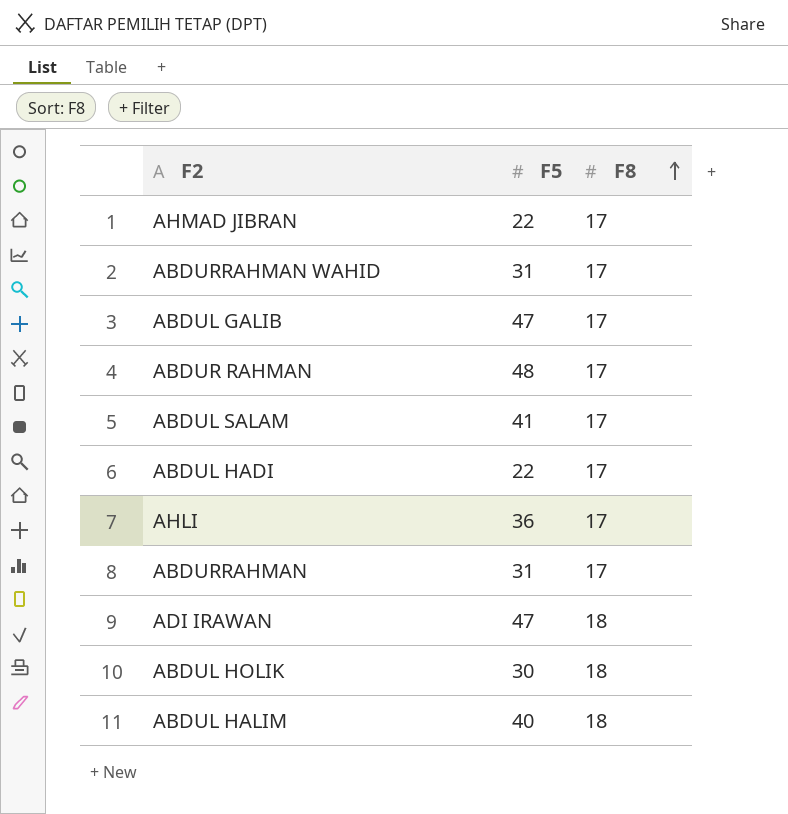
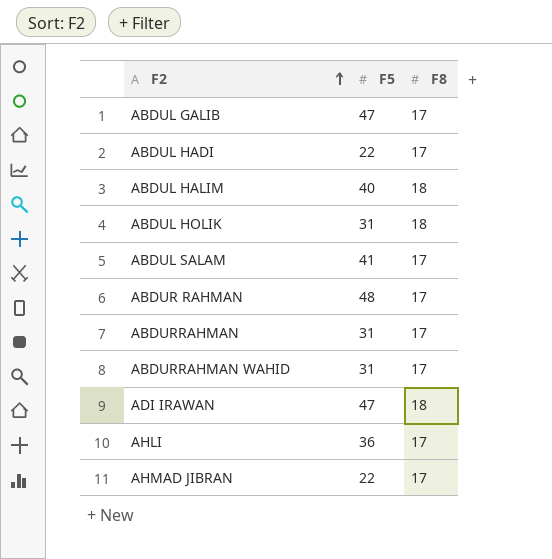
row order: F8 ascending -> F2 ascending
ABDUL HOLIK | F5: 30 -> 31

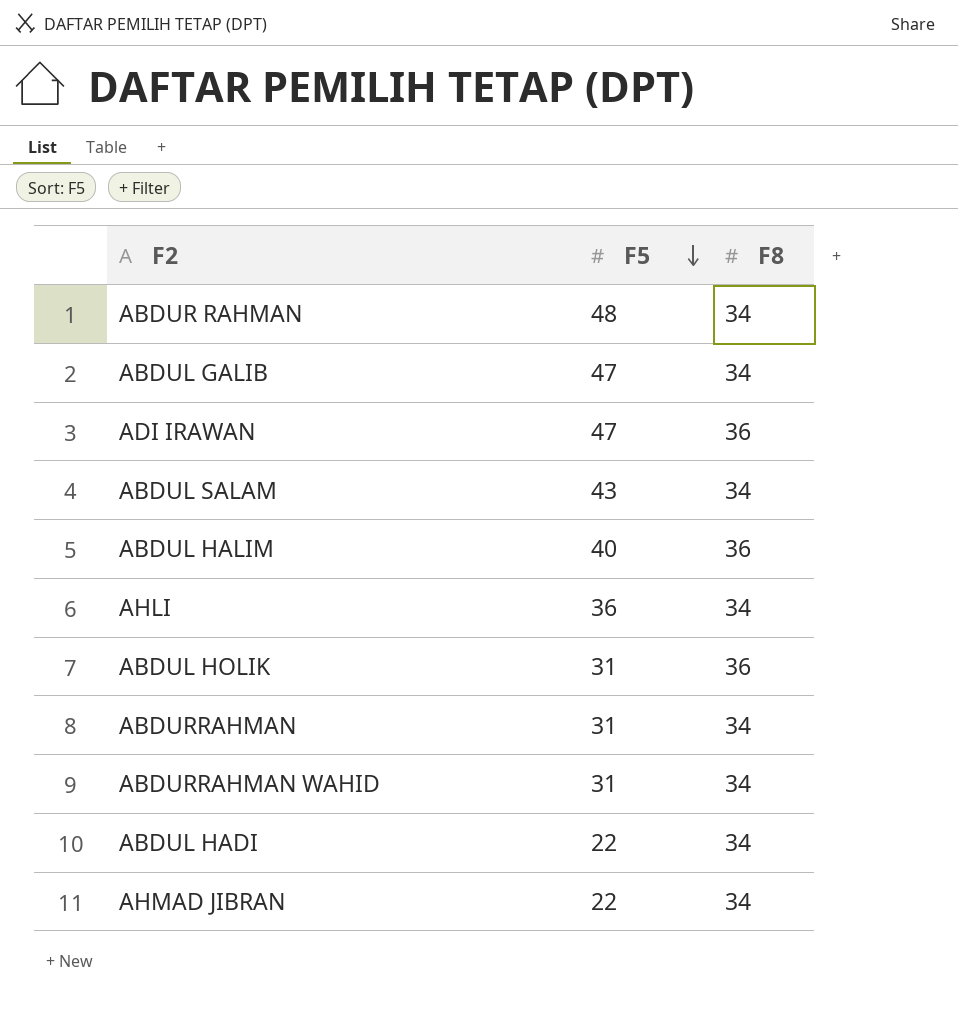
row order: F2 ascending -> F5 descending
ABDUR RAHMAN | F8: 17 -> 34
ABDUL GALIB | F8: 17 -> 34
ADI IRAWAN | F8: 18 -> 36
ABDUL SALAM | F5: 41 -> 43
ABDUL SALAM | F8: 17 -> 34
ABDUL HALIM | F8: 18 -> 36
AHLI | F8: 17 -> 34
ABDUL HOLIK | F8: 18 -> 36
ABDURRAHMAN | F8: 17 -> 34
ABDURRAHMAN WAHID | F8: 17 -> 34
ABDUL HADI | F8: 17 -> 34
AHMAD JIBRAN | F8: 17 -> 34

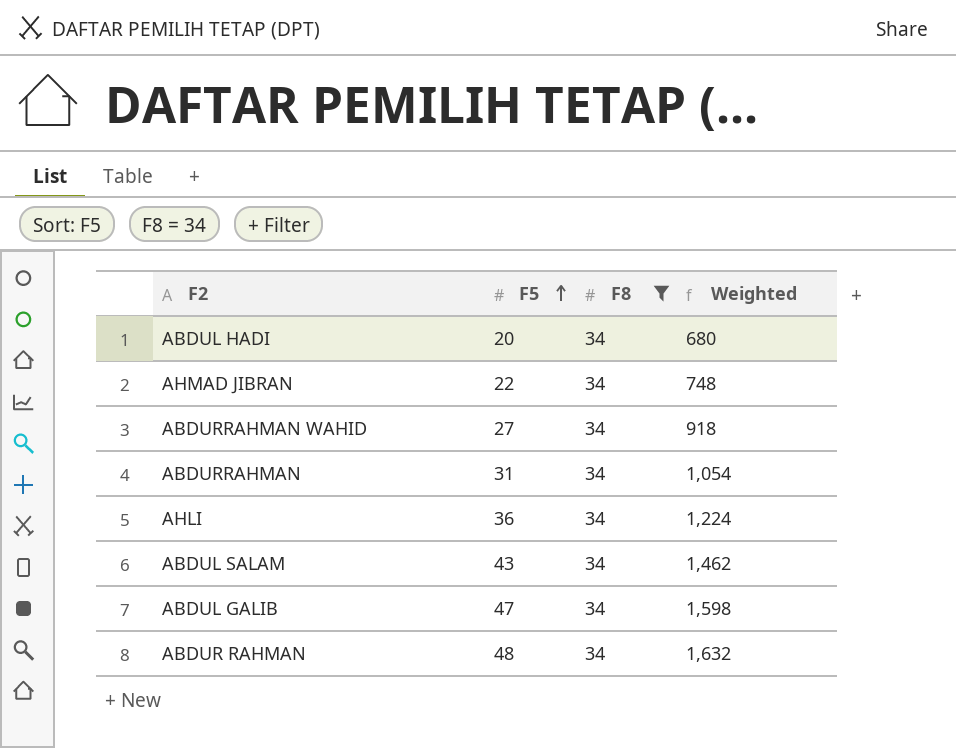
filter: none -> F8 = 34
row order: F5 descending -> F5 ascending
column Weighted | formula: none -> [F5] * [F8]
ABDUL HADI | F5: 22 -> 20
ABDURRAHMAN WAHID | F5: 31 -> 27

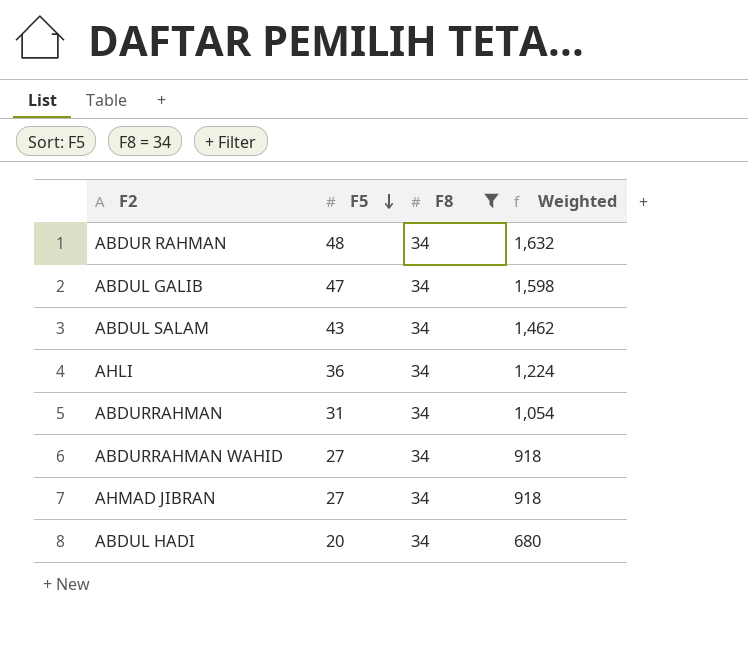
row order: F5 ascending -> F5 descending
AHMAD JIBRAN | F5: 22 -> 27
AHMAD JIBRAN | Weighted: 748 -> 918

